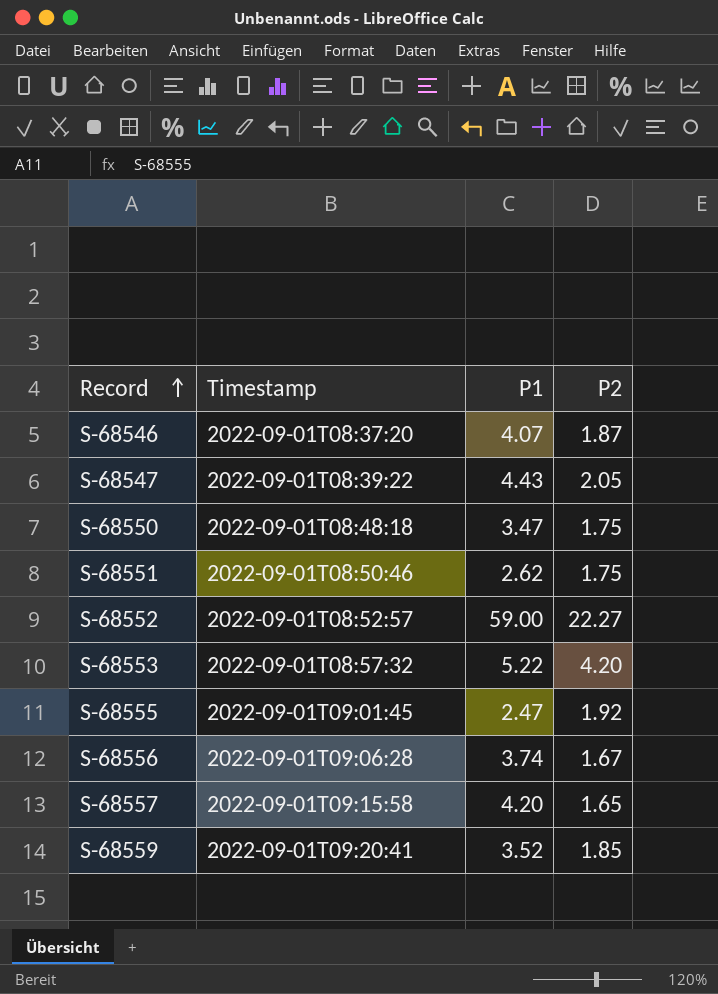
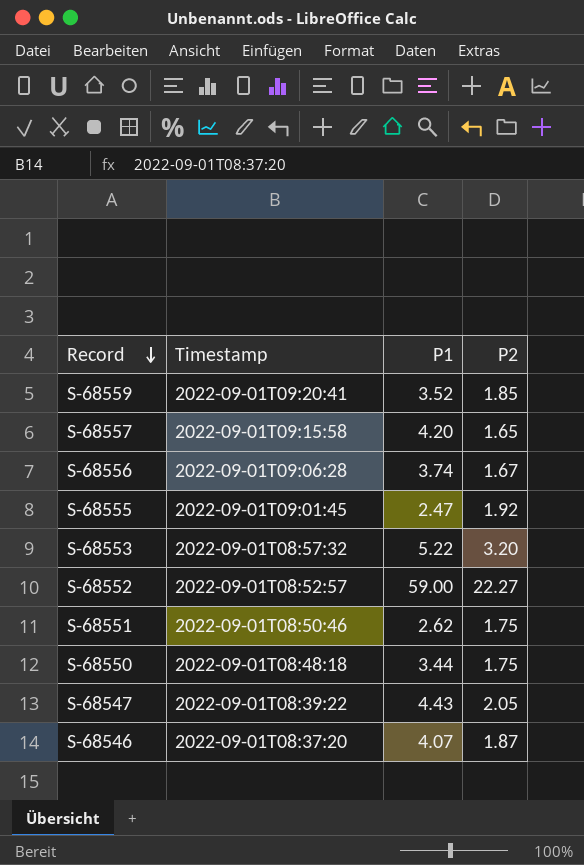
row order: Record ascending -> Record descending
S-68553 | P2: 4.20 -> 3.20
S-68550 | P1: 3.47 -> 3.44

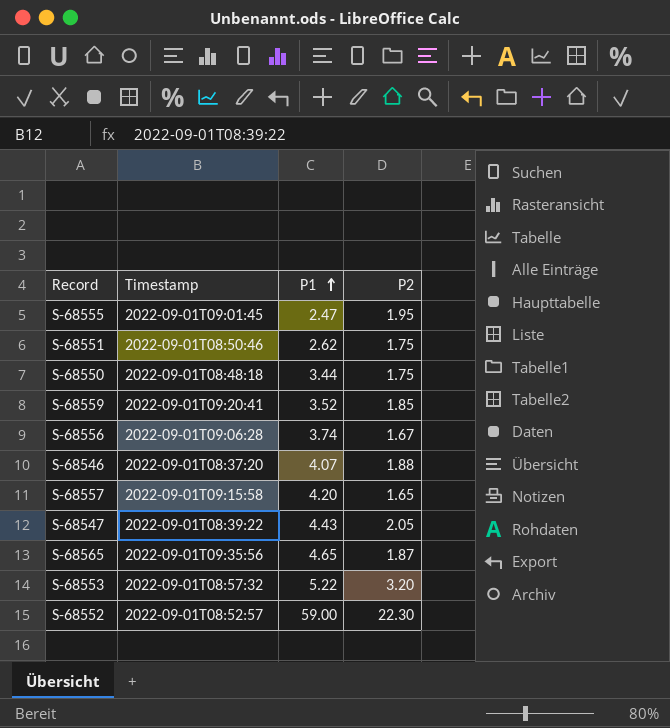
row order: Record descending -> P1 ascending
S-68555 | P2: 1.92 -> 1.95
S-68546 | P2: 1.87 -> 1.88
row S-68565: none -> 2022-09-01T09:35:56 | 4.65 | 1.87
S-68552 | P2: 22.27 -> 22.30

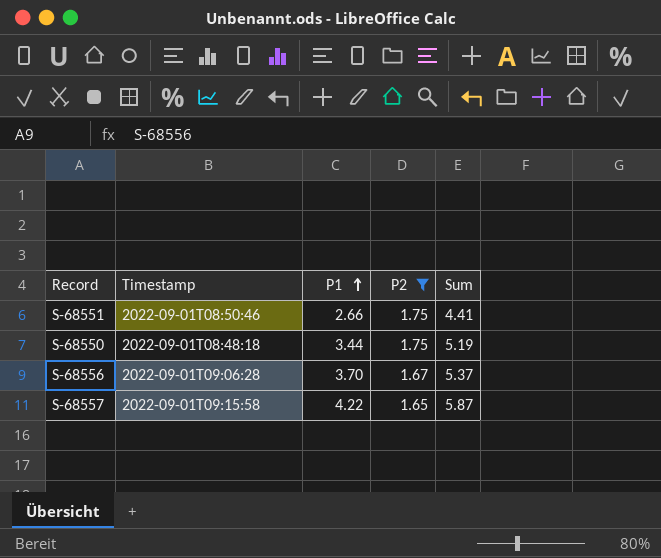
filter: none -> P2 <= 1.75
column Sum | formula: none -> [P1] + [P2]
S-68551 | P1: 2.62 -> 2.66
S-68556 | P1: 3.74 -> 3.70
S-68557 | P1: 4.20 -> 4.22

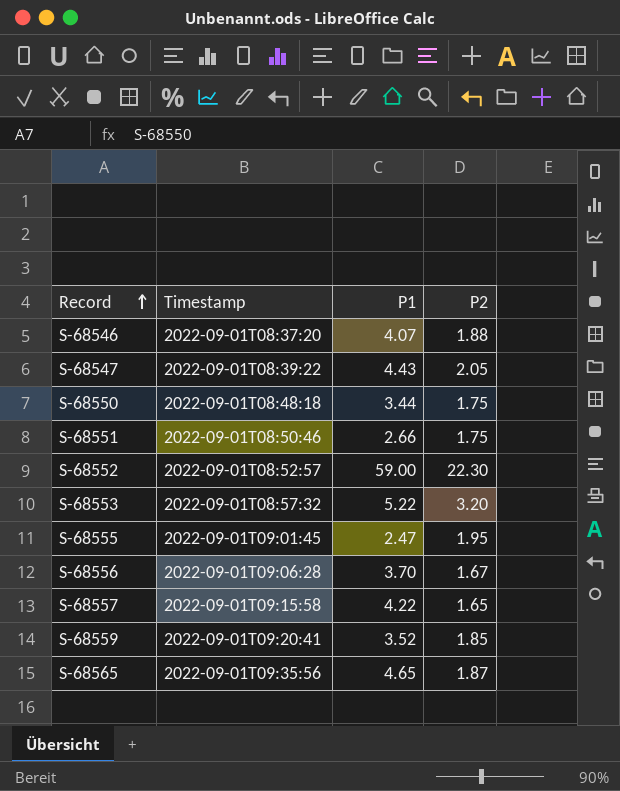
filter: P2 <= 1.75 -> none
row order: P1 ascending -> Record ascending
column Sum | formula: [P1] + [P2] -> none

